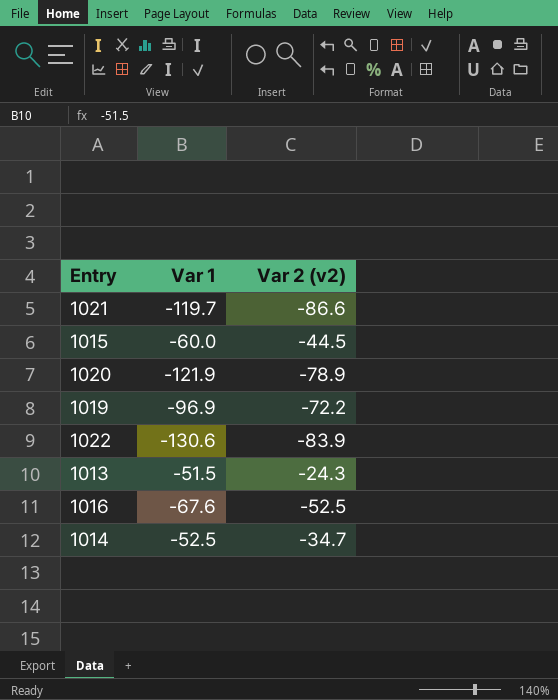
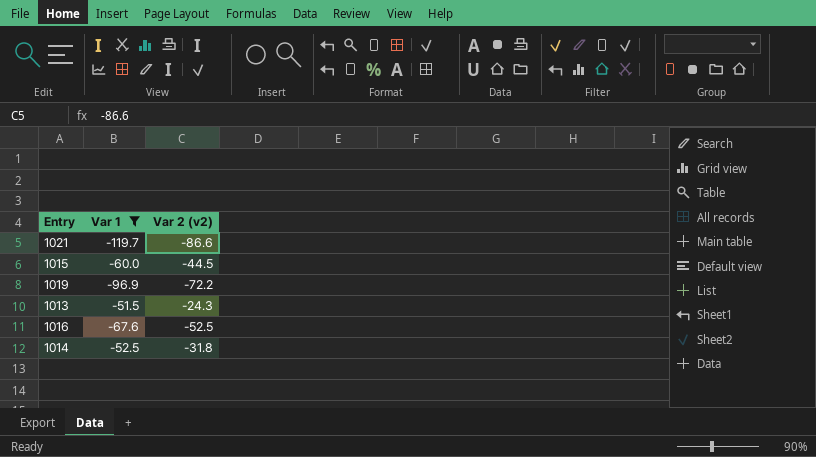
filter: none -> Var 1 >= -119.7
1014 | Var 2 (v2): -34.7 -> -31.8

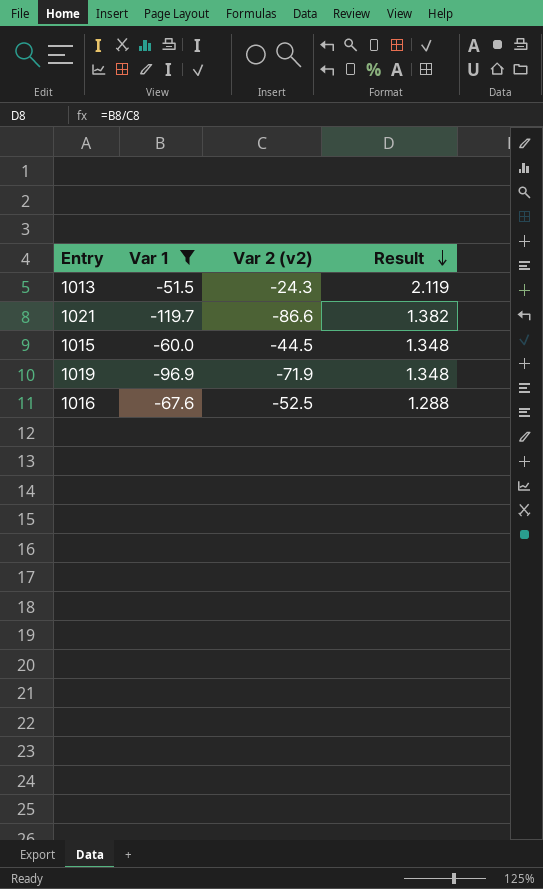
row order: none -> Result descending
column Result | formula: none -> [Var 1] / [Var 2 (v2)]
row 1014: -52.5 | -31.8 -> none
1019 | Var 2 (v2): -72.2 -> -71.9

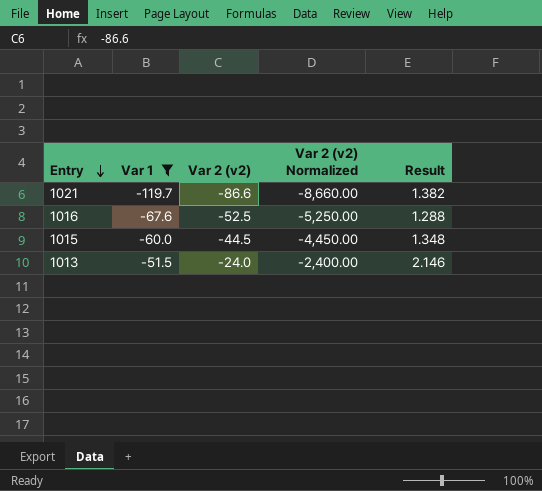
row order: Result descending -> Entry descending
column Var 2 (v2) Normalized | formula: none -> [Var 2 (v2)] * 100
row 1019: -96.9 | -71.9 | 1.348 -> none
1013 | Var 2 (v2): -24.3 -> -24.0
1013 | Result: 2.119 -> 2.146

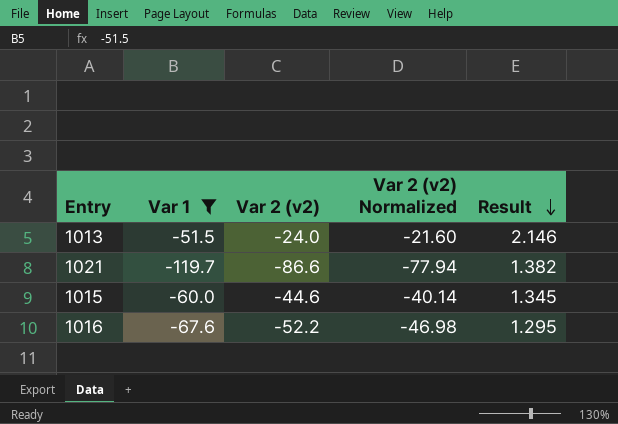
row order: Entry descending -> Result descending
column Var 2 (v2) Normalized | formula: [Var 2 (v2)] * 100 -> [Var 2 (v2)] * 0.9
1015 | Var 2 (v2): -44.5 -> -44.6
1015 | Result: 1.348 -> 1.345
1016 | Var 2 (v2): -52.5 -> -52.2
1016 | Result: 1.288 -> 1.295

